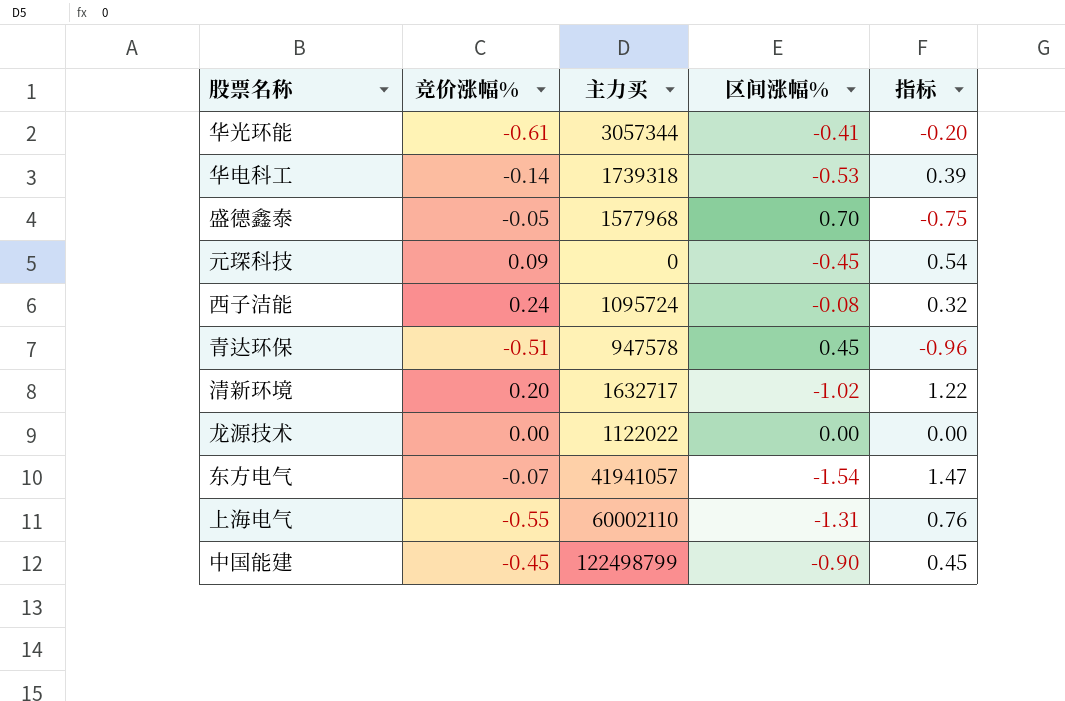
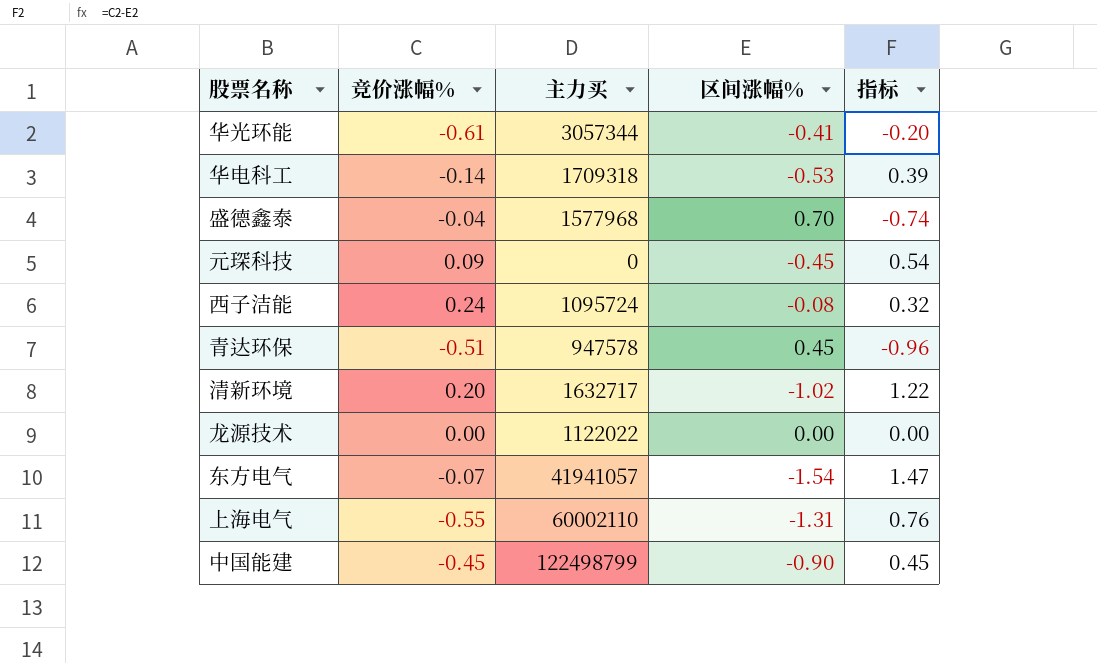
华电科工 | 主力买: 1739318 -> 1709318
盛德鑫泰 | 竞价涨幅%: -0.05 -> -0.04
盛德鑫泰 | 指标: -0.75 -> -0.74

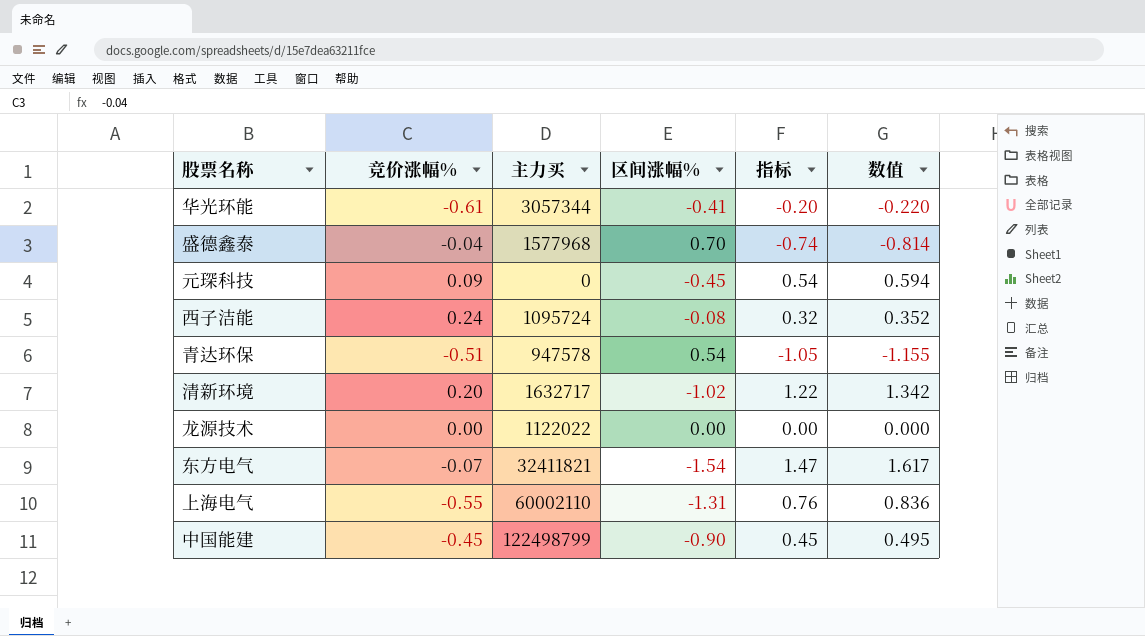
column 数值 | formula: none -> [指标] * 1.1
row 华电科工: -0.14 | 1709318 | -0.53 | 0.39 -> none
青达环保 | 区间涨幅%: 0.45 -> 0.54
青达环保 | 指标: -0.96 -> -1.05
东方电气 | 主力买: 41941057 -> 32411821

